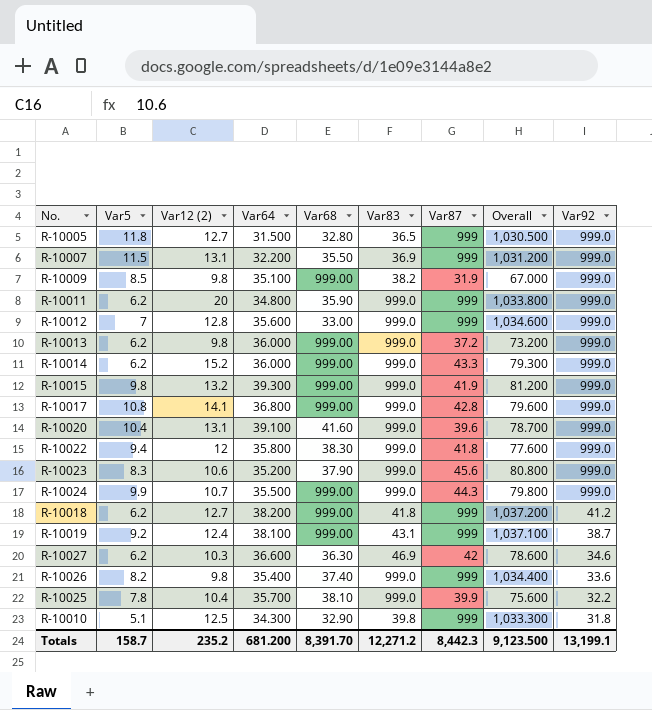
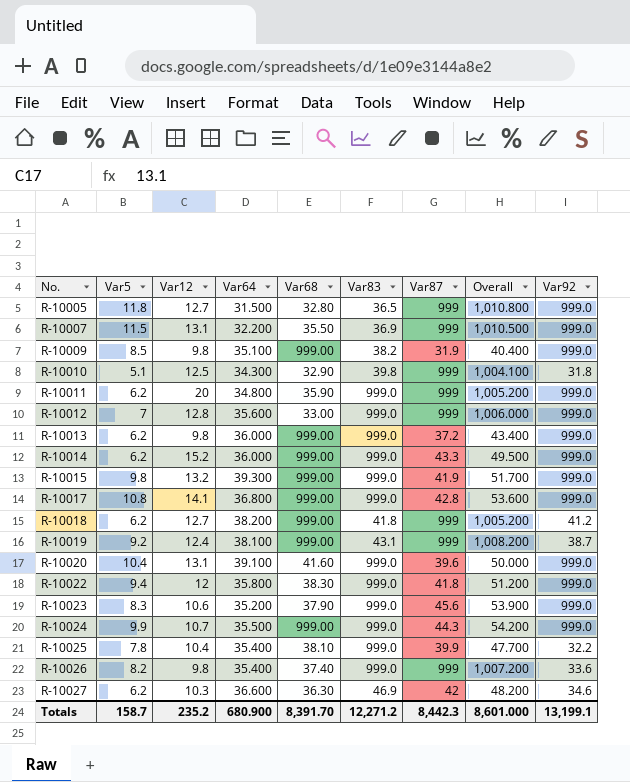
row order: Var92 descending -> No. ascending
column name: Var12 (2) -> Var12
column Overall | formula: [Var64] + [Var87] -> [Var5] + [Var87]
R-10025 | Var64: 35.700 -> 35.400
Totals | Var64: 681.200 -> 680.900
Totals | Overall: 9,123.500 -> 8,601.000

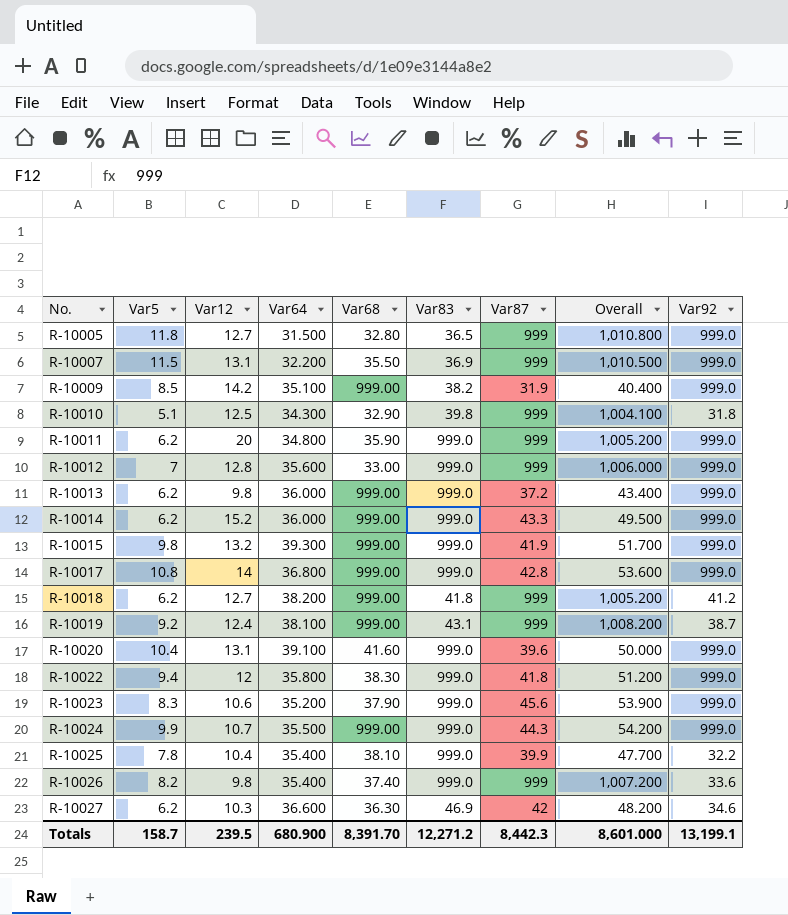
R-10009 | Var12: 9.8 -> 14.2
R-10017 | Var12: 14.1 -> 14
Totals | Var12: 235.2 -> 239.5

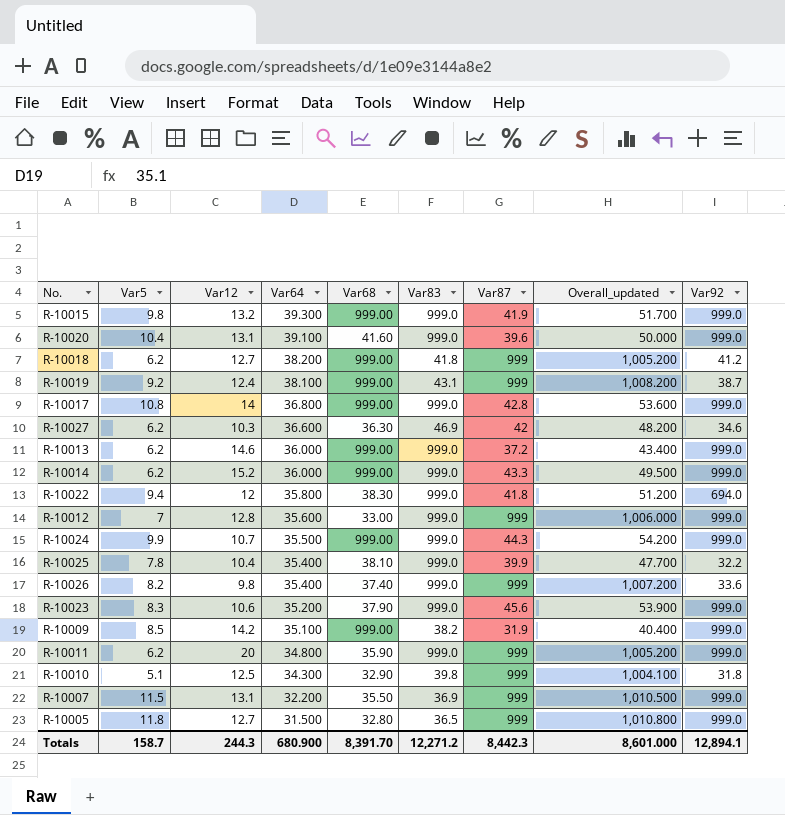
row order: No. ascending -> Var64 descending
column name: Overall -> Overall_updated
R-10013 | Var12: 9.8 -> 14.6
R-10022 | Var92: 999.0 -> 694.0
Totals | Var12: 239.5 -> 244.3
Totals | Var92: 13,199.1 -> 12,894.1

